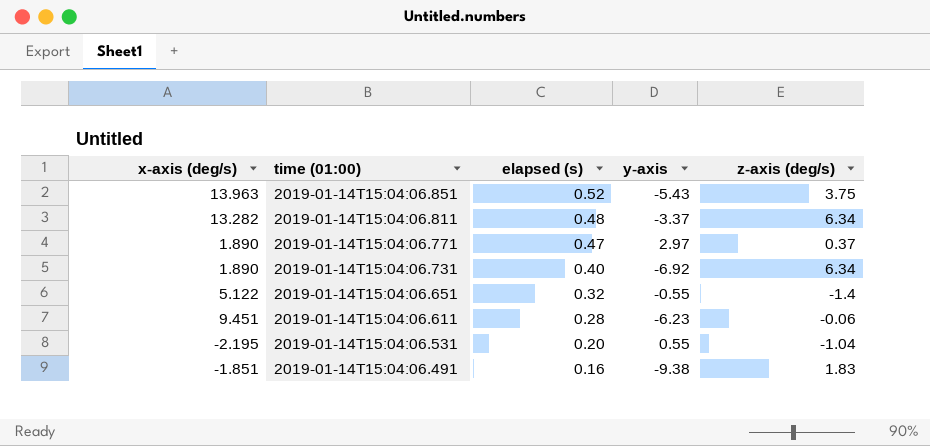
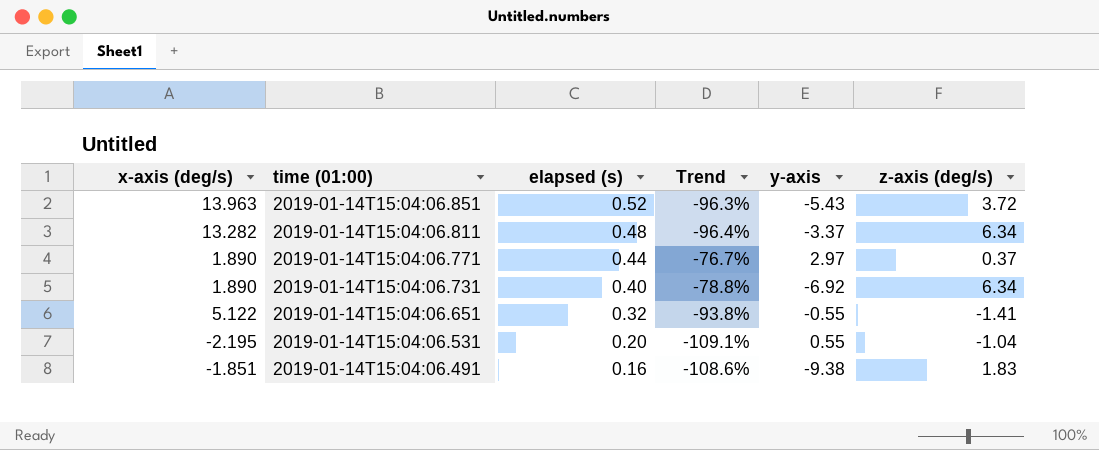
column Trend | formula: none -> ([elapsed (s)] - [x-axis (deg/s)]) / [x-axis (deg/s)]
row 2019-01-14T15:04:06.611: 9.451 | 0.28 | -6.23 | -0.06 -> none
2019-01-14T15:04:06.851 | z-axis (deg/s): 3.75 -> 3.72
2019-01-14T15:04:06.771 | elapsed (s): 0.47 -> 0.44
2019-01-14T15:04:06.651 | z-axis (deg/s): -1.4 -> -1.41

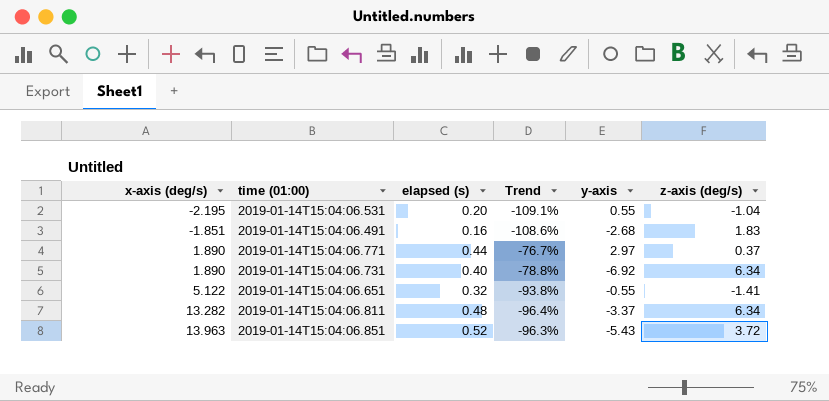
row order: time (01:00) descending -> x-axis (deg/s) ascending
2019-01-14T15:04:06.491 | y-axis: -9.38 -> -2.68

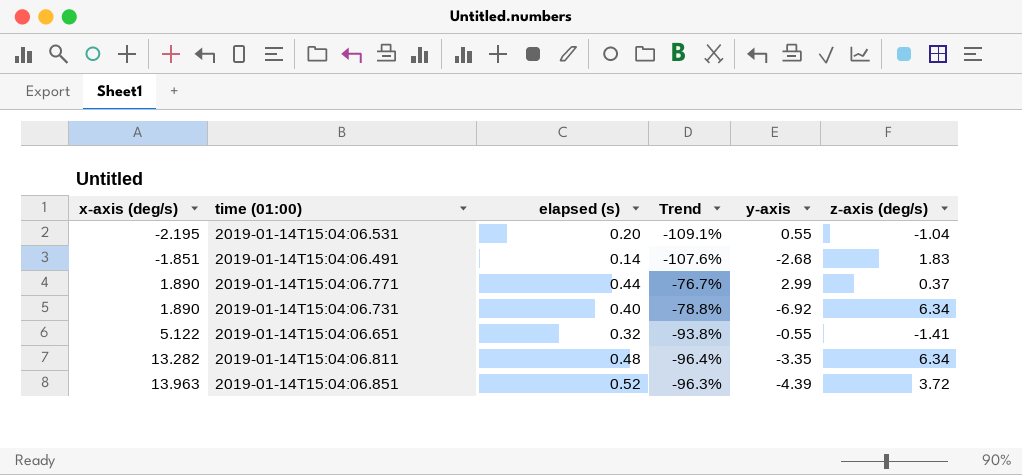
2019-01-14T15:04:06.491 | elapsed (s): 0.16 -> 0.14
2019-01-14T15:04:06.491 | Trend: -108.6% -> -107.6%
2019-01-14T15:04:06.771 | y-axis: 2.97 -> 2.99
2019-01-14T15:04:06.811 | y-axis: -3.37 -> -3.35
2019-01-14T15:04:06.851 | y-axis: -5.43 -> -4.39

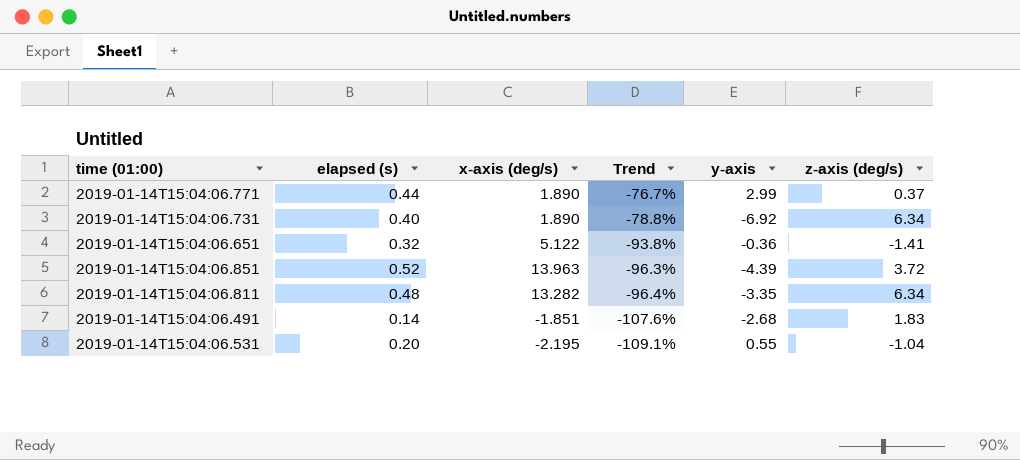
row order: x-axis (deg/s) ascending -> Trend descending
column x-axis (deg/s) | position: 1 -> 3
2019-01-14T15:04:06.651 | y-axis: -0.55 -> -0.36

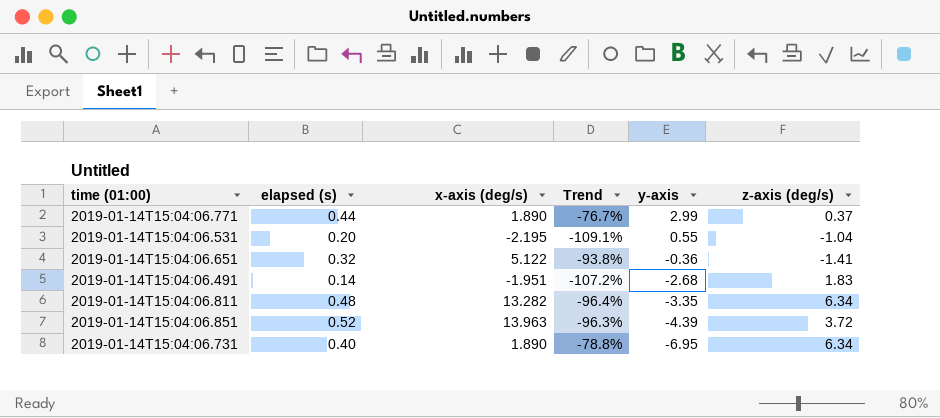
row order: Trend descending -> y-axis descending
2019-01-14T15:04:06.491 | x-axis (deg/s): -1.851 -> -1.951
2019-01-14T15:04:06.491 | Trend: -107.6% -> -107.2%
2019-01-14T15:04:06.731 | y-axis: -6.92 -> -6.95

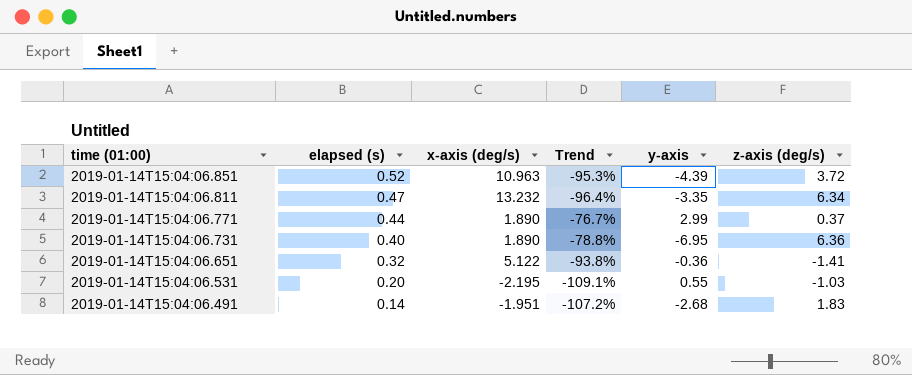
row order: y-axis descending -> time (01:00) descending
2019-01-14T15:04:06.851 | x-axis (deg/s): 13.963 -> 10.963
2019-01-14T15:04:06.851 | Trend: -96.3% -> -95.3%
2019-01-14T15:04:06.811 | elapsed (s): 0.48 -> 0.47
2019-01-14T15:04:06.811 | x-axis (deg/s): 13.282 -> 13.232
2019-01-14T15:04:06.731 | z-axis (deg/s): 6.34 -> 6.36
2019-01-14T15:04:06.531 | z-axis (deg/s): -1.04 -> -1.03

